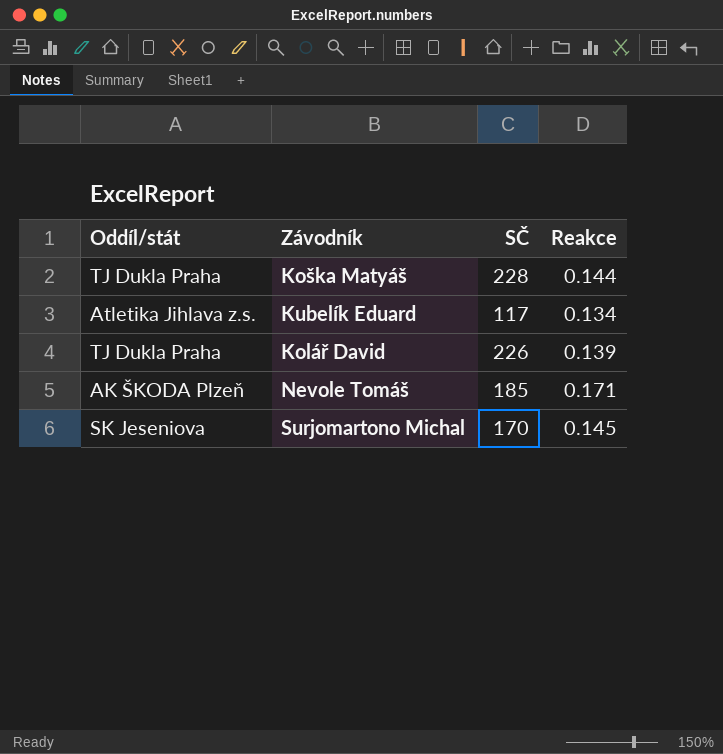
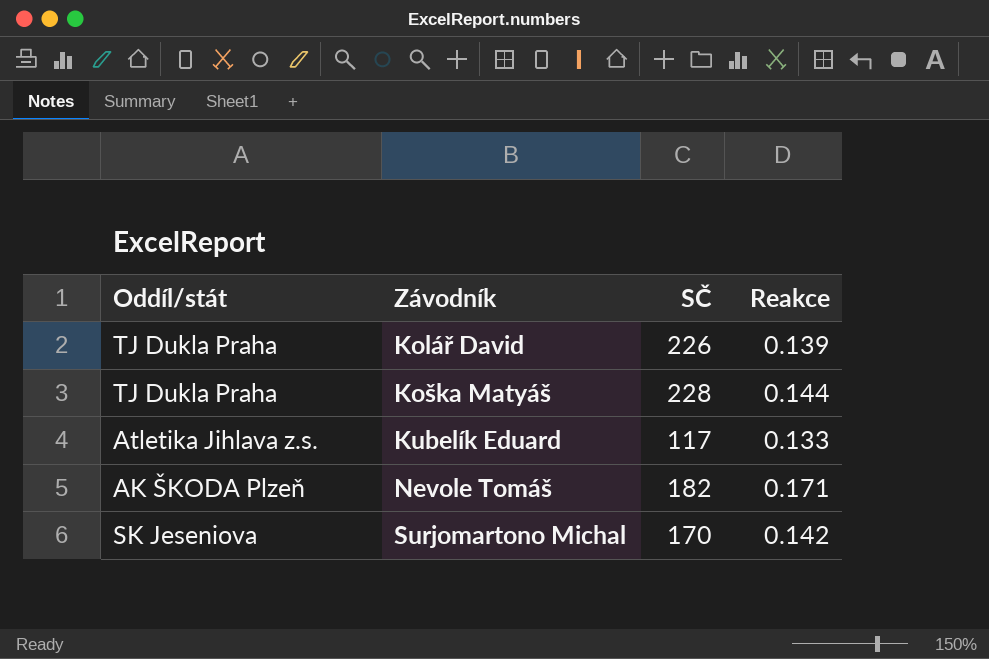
row order: none -> Závodník ascending
Kubelík Eduard | Reakce: 0.134 -> 0.133
Nevole Tomáš | SČ: 185 -> 182
Surjomartono Michal | Reakce: 0.145 -> 0.142

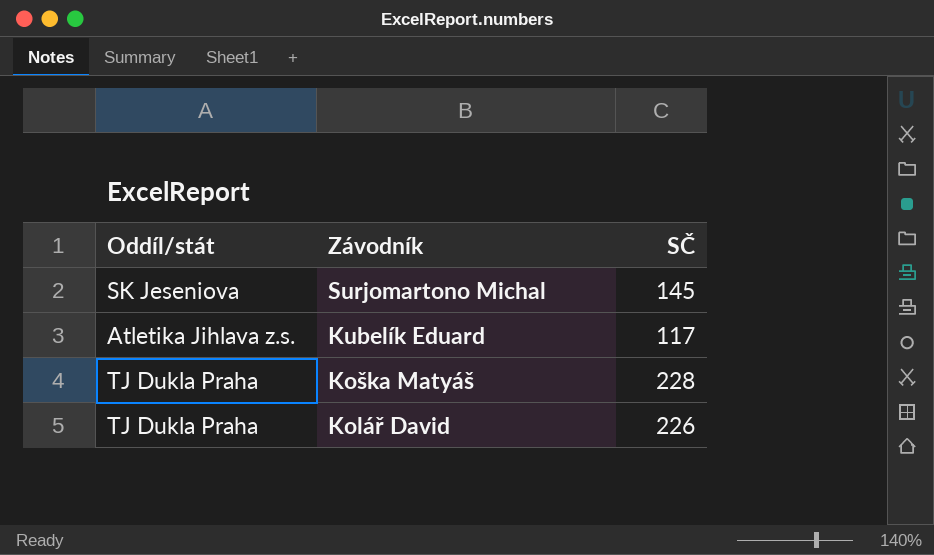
row order: Závodník ascending -> Závodník descending
column Reakce | position: 4 -> none
row Nevole Tomáš: AK ŠKODA Plzeň | 182 | 0.171 -> none
Surjomartono Michal | SČ: 170 -> 145

